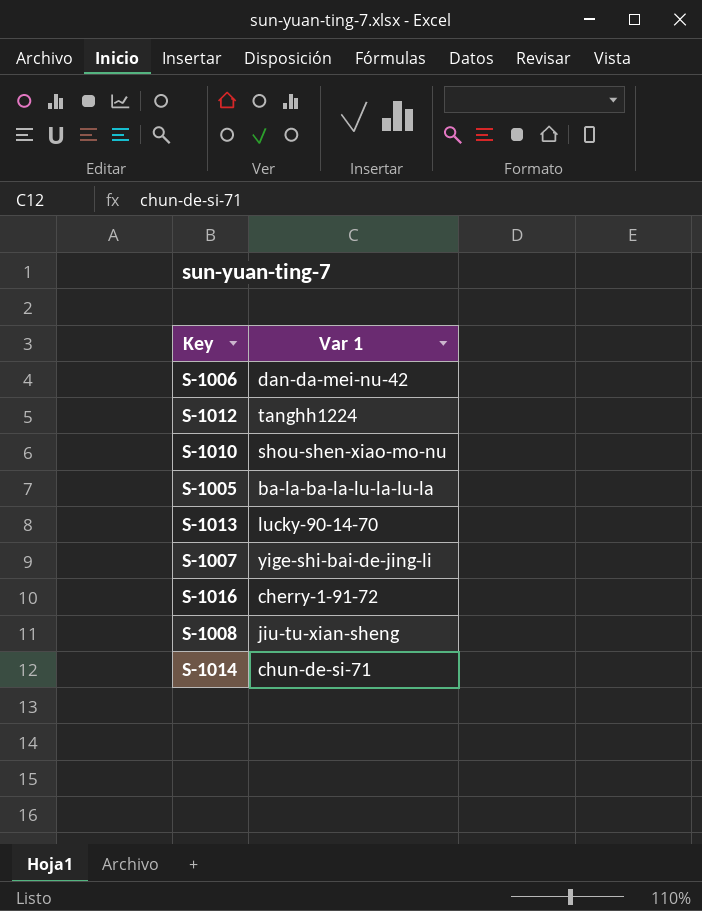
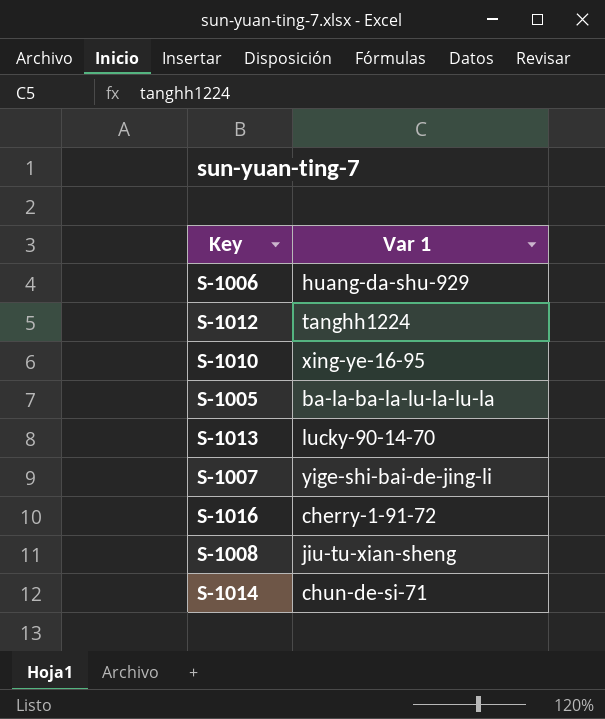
S-1006 | Var 1: dan-da-mei-nu-42 -> huang-da-shu-929
S-1010 | Var 1: shou-shen-xiao-mo-nu -> xing-ye-16-95

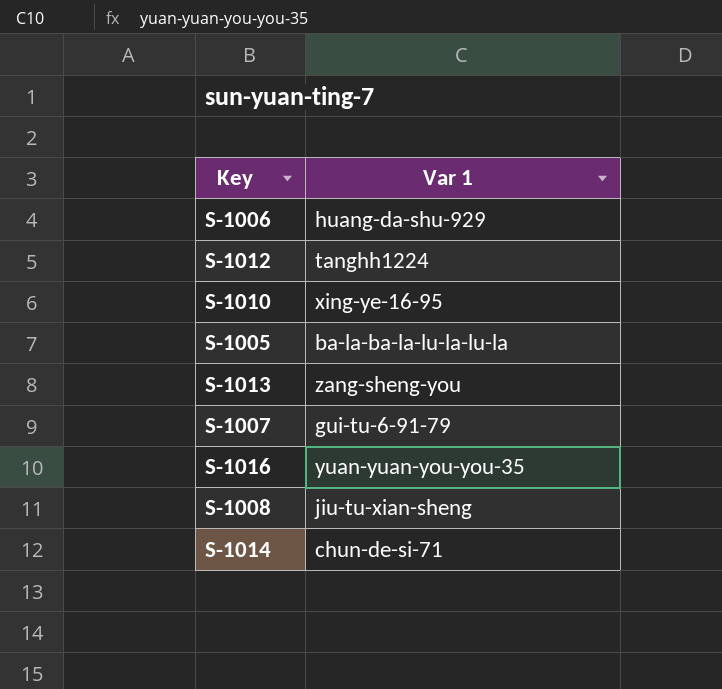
S-1013 | Var 1: lucky-90-14-70 -> zang-sheng-you
S-1007 | Var 1: yige-shi-bai-de-jing-li -> gui-tu-6-91-79
S-1016 | Var 1: cherry-1-91-72 -> yuan-yuan-you-you-35

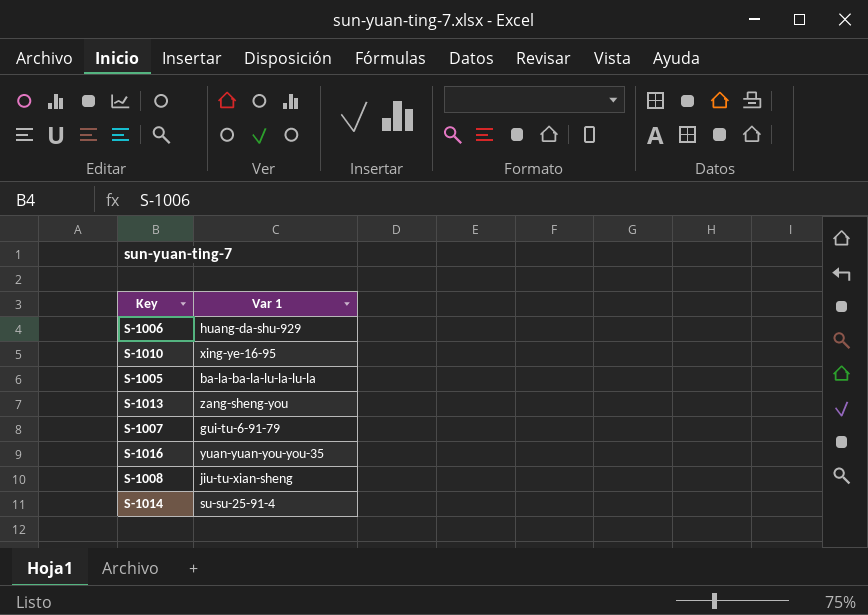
row S-1012: tanghh1224 -> none
S-1014 | Var 1: chun-de-si-71 -> su-su-25-91-4

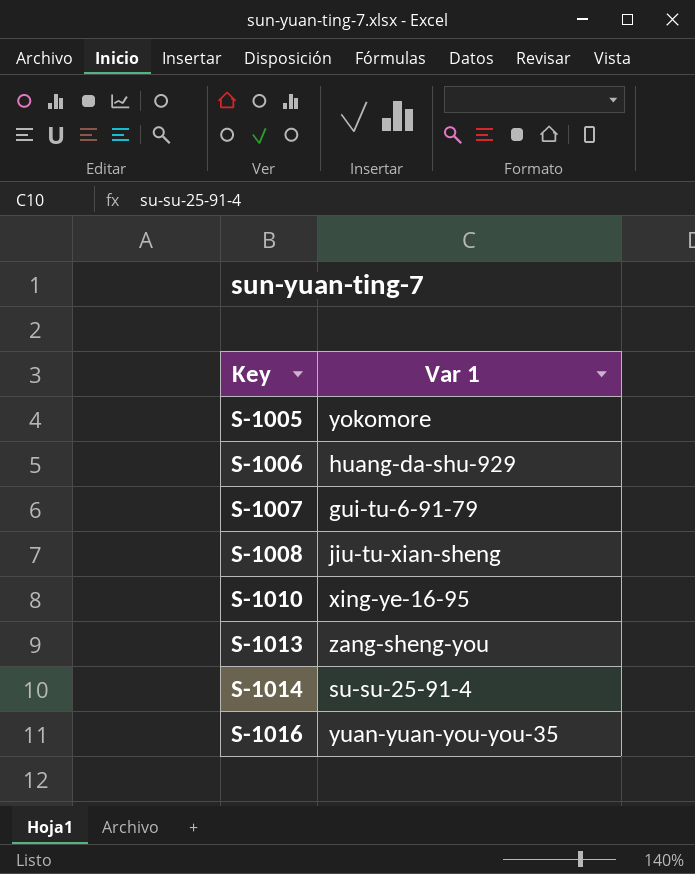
row order: none -> Key ascending
S-1005 | Var 1: ba-la-ba-la-lu-la-lu-la -> yokomore

